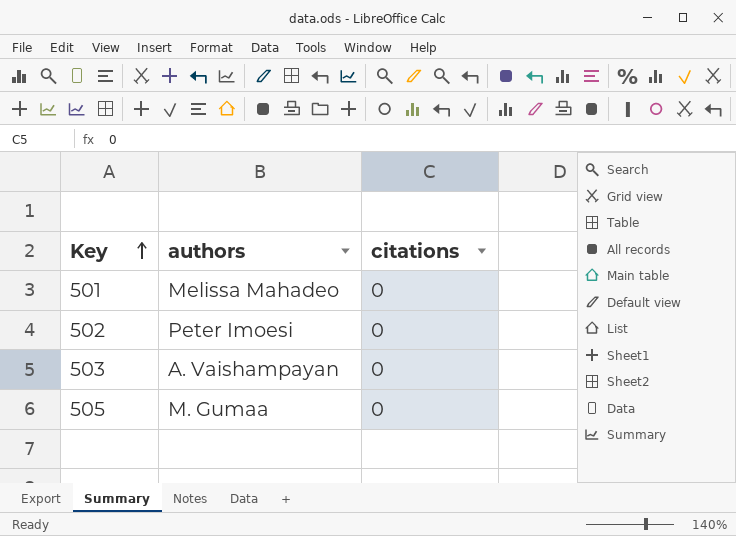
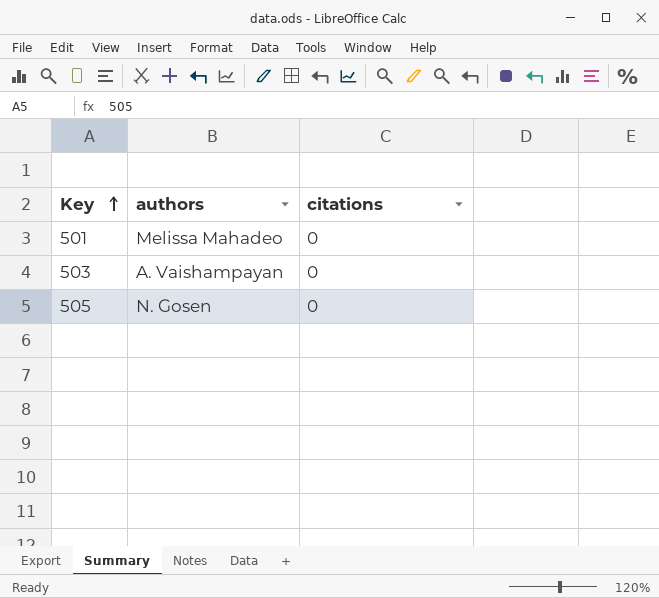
row 502: Peter Imoesi | 0 -> none
505 | authors: M. Gumaa -> N. Gosen

